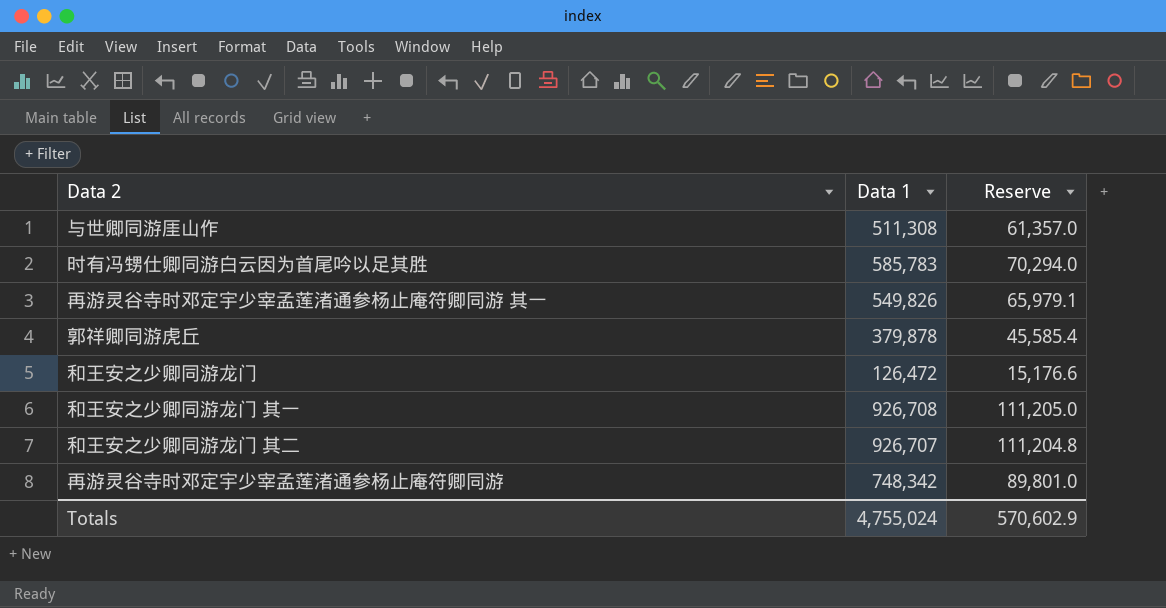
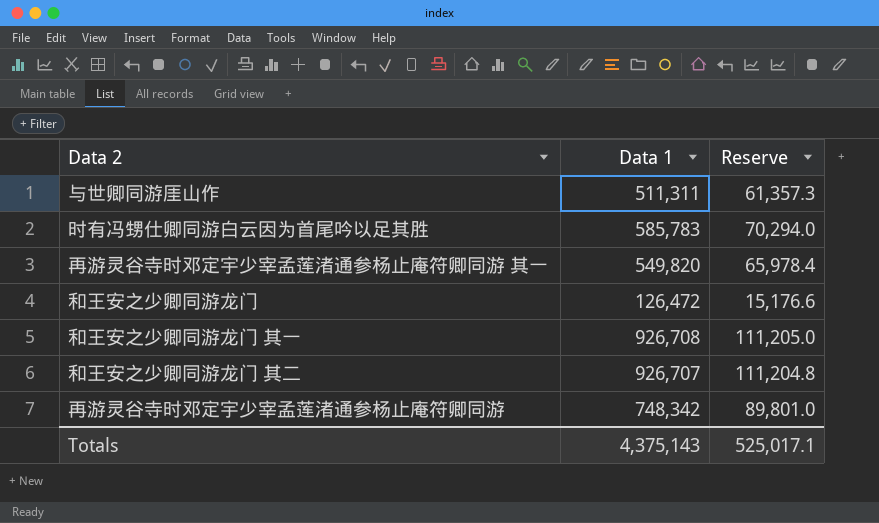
row 郭祥卿同游虎丘: 379,878 | 45,585.4 -> none
与世卿同游厓山作 | Data 1: 511,308 -> 511,311
与世卿同游厓山作 | Reserve: 61,357.0 -> 61,357.3
再游灵谷寺时邓定宇少宰孟莲渚通参杨止庵符卿同游 其一 | Data 1: 549,826 -> 549,820
再游灵谷寺时邓定宇少宰孟莲渚通参杨止庵符卿同游 其一 | Reserve: 65,979.1 -> 65,978.4
Totals | Data 1: 4,755,024 -> 4,375,143
Totals | Reserve: 570,602.9 -> 525,017.1

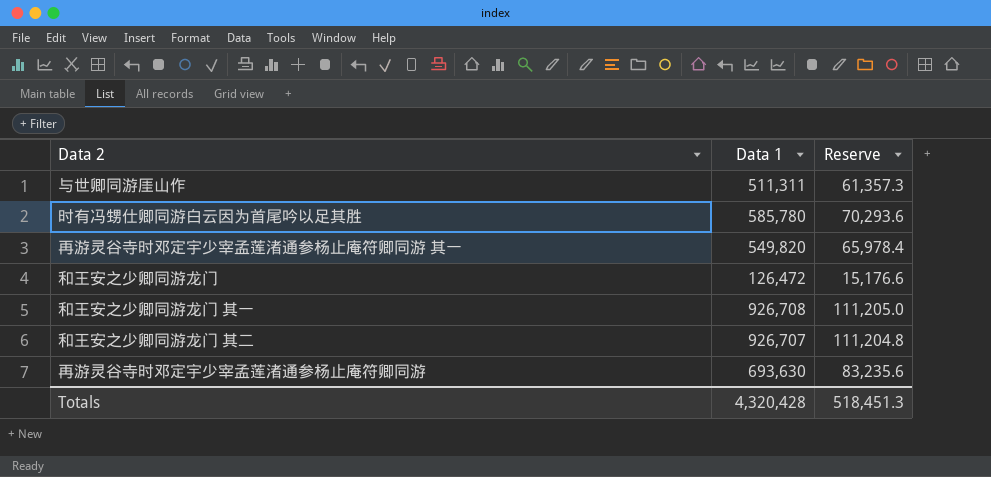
时有冯甥仕卿同游白云因为首尾吟以足其胜 | Data 1: 585,783 -> 585,780
时有冯甥仕卿同游白云因为首尾吟以足其胜 | Reserve: 70,294.0 -> 70,293.6
再游灵谷寺时邓定宇少宰孟莲渚通参杨止庵符卿同游 | Data 1: 748,342 -> 693,630
再游灵谷寺时邓定宇少宰孟莲渚通参杨止庵符卿同游 | Reserve: 89,801.0 -> 83,235.6
Totals | Data 1: 4,375,143 -> 4,320,428
Totals | Reserve: 525,017.1 -> 518,451.3

